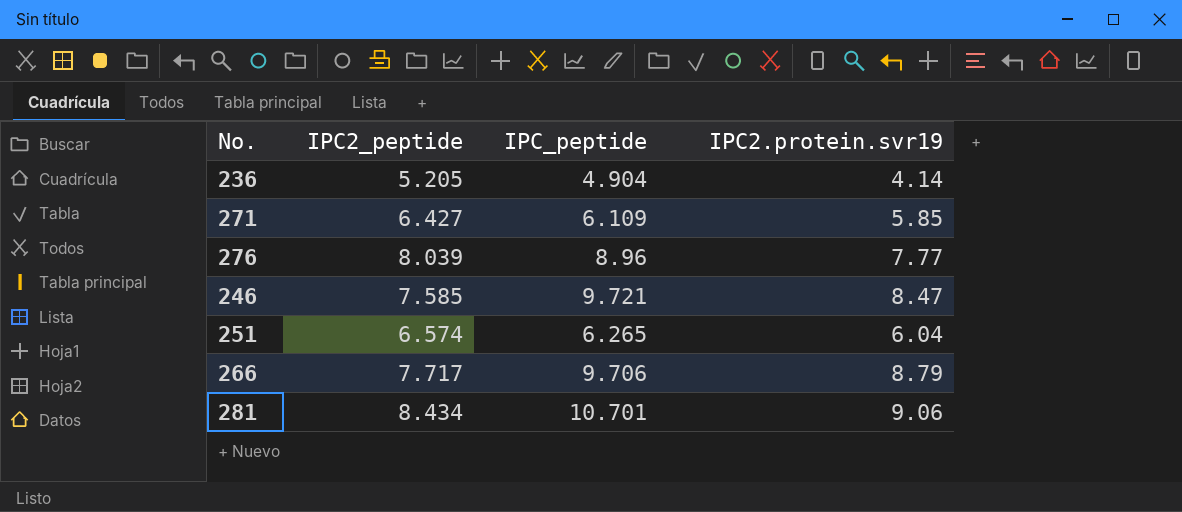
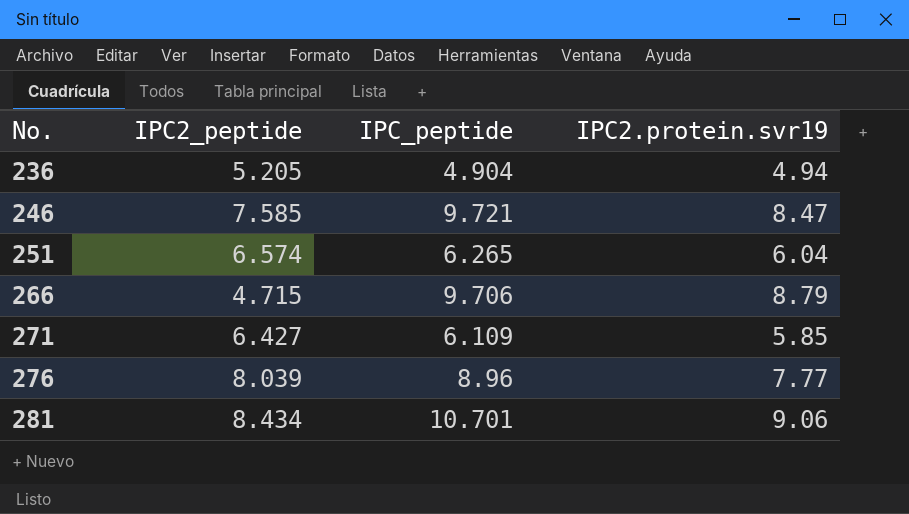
row order: none -> No. ascending
236 | IPC2.protein.svr19: 4.14 -> 4.94
266 | IPC2_peptide: 7.717 -> 4.715

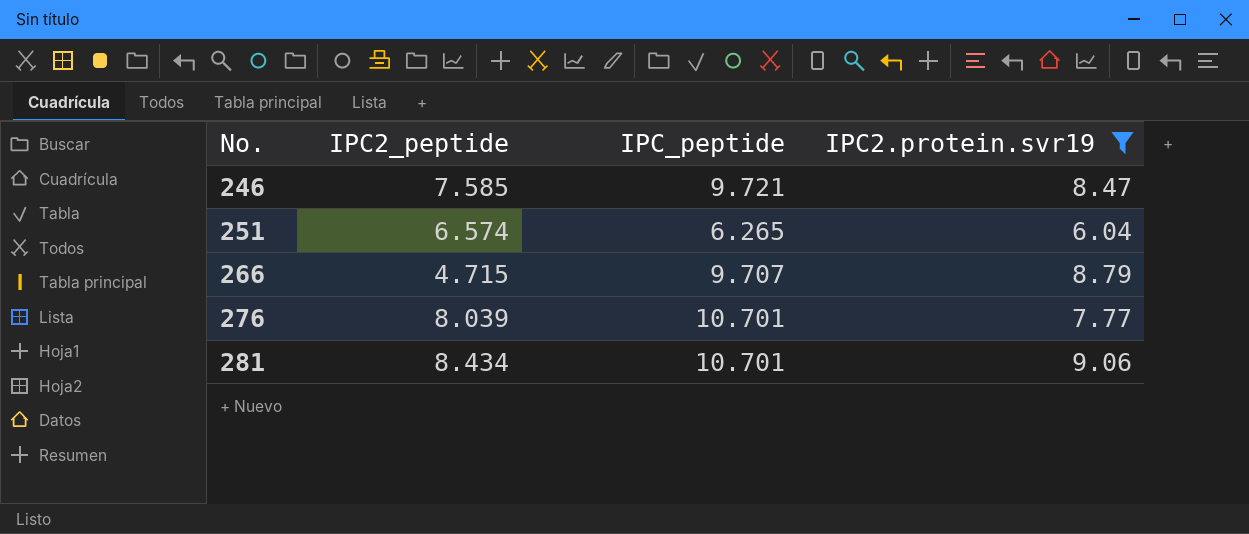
filter: none -> IPC2.protein.svr19 >= 6.04
266 | IPC_peptide: 9.706 -> 9.707
276 | IPC_peptide: 8.96 -> 10.701

